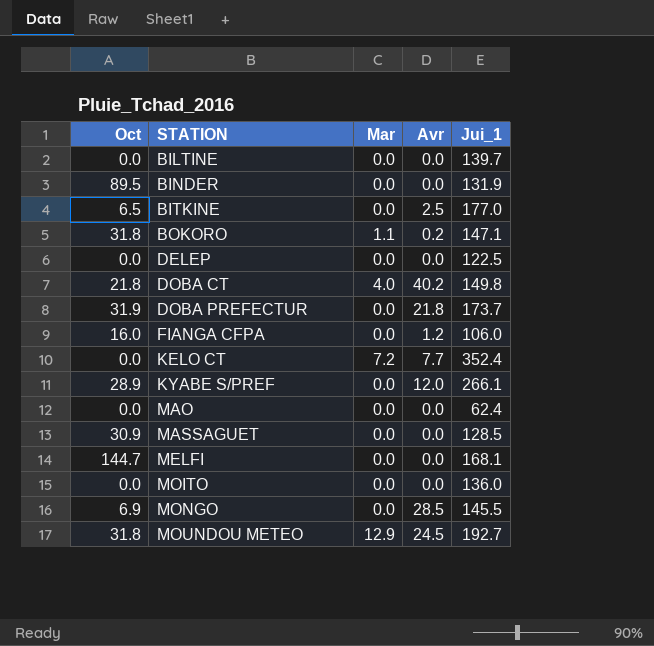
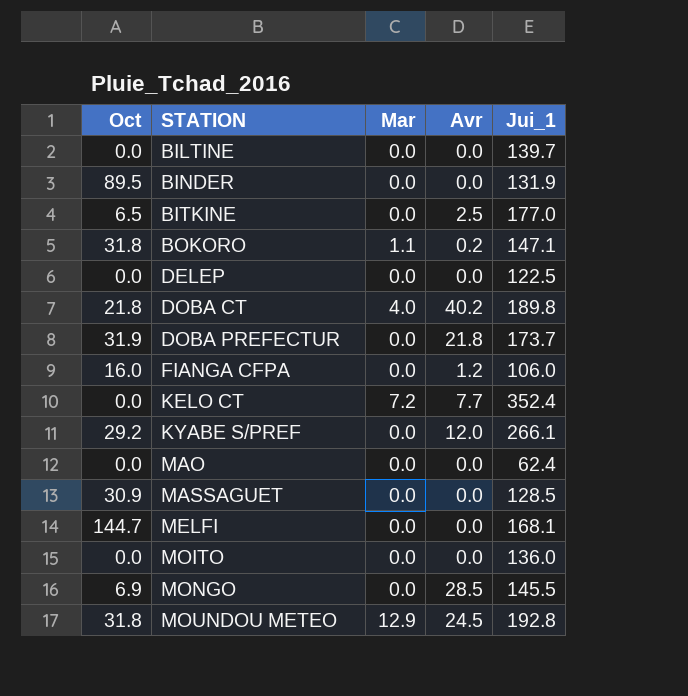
DOBA CT | Jui_1: 149.8 -> 189.8
KYABE S/PREF | Oct: 28.9 -> 29.2
MOUNDOU METEO | Jui_1: 192.7 -> 192.8

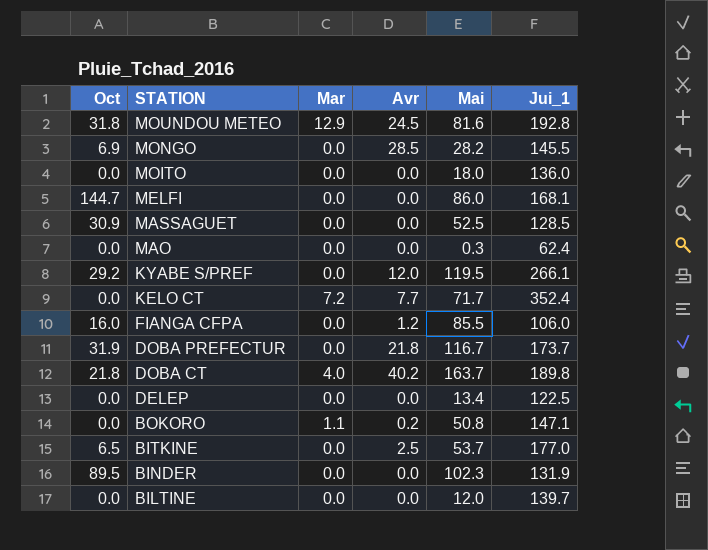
row order: STATION ascending -> STATION descending
column Mai | position: none -> 5
BOKORO | Oct: 31.8 -> 0.0

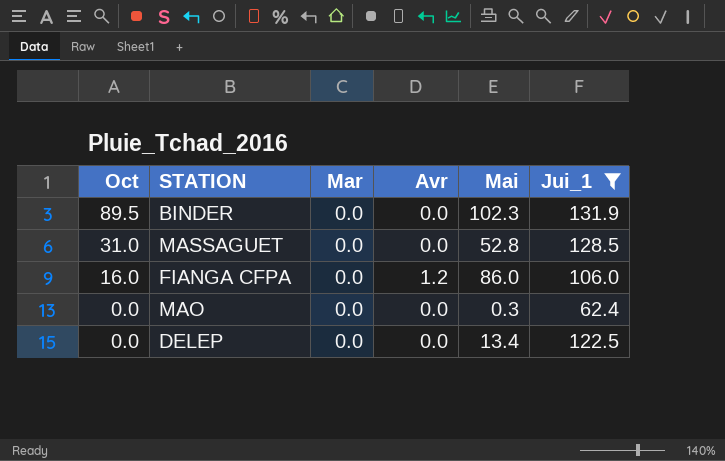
filter: none -> Jui_1 <= 131.9
row order: STATION descending -> Oct descending
MASSAGUET | Oct: 30.9 -> 31.0
MASSAGUET | Mai: 52.5 -> 52.8
FIANGA CFPA | Mai: 85.5 -> 86.0

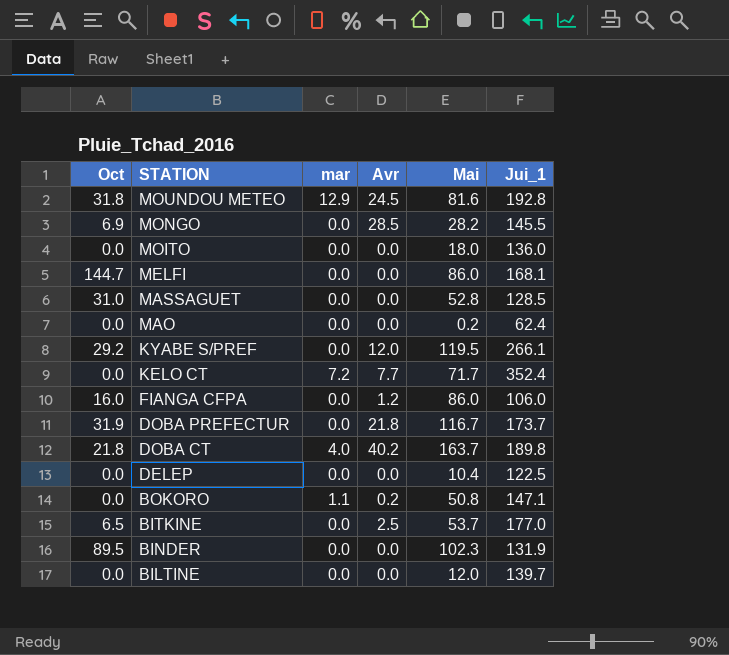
filter: Jui_1 <= 131.9 -> none
row order: Oct descending -> STATION descending
column name: Mar -> mar
MAO | Mai: 0.3 -> 0.2
DELEP | Mai: 13.4 -> 10.4

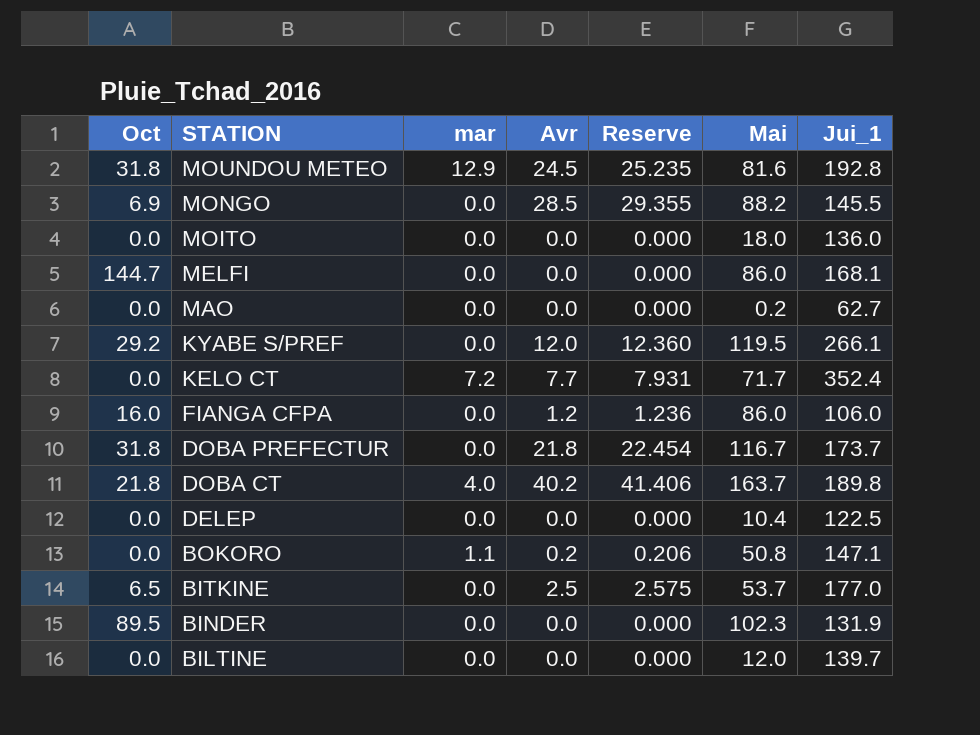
column Reserve | formula: none -> [Avr] * 1.03
row MASSAGUET: 31.0 | 0.0 | 0.0 | 52.8 | 128.5 -> none
MONGO | Mai: 28.2 -> 88.2
MAO | Jui_1: 62.4 -> 62.7
DOBA PREFECTUR | Oct: 31.9 -> 31.8

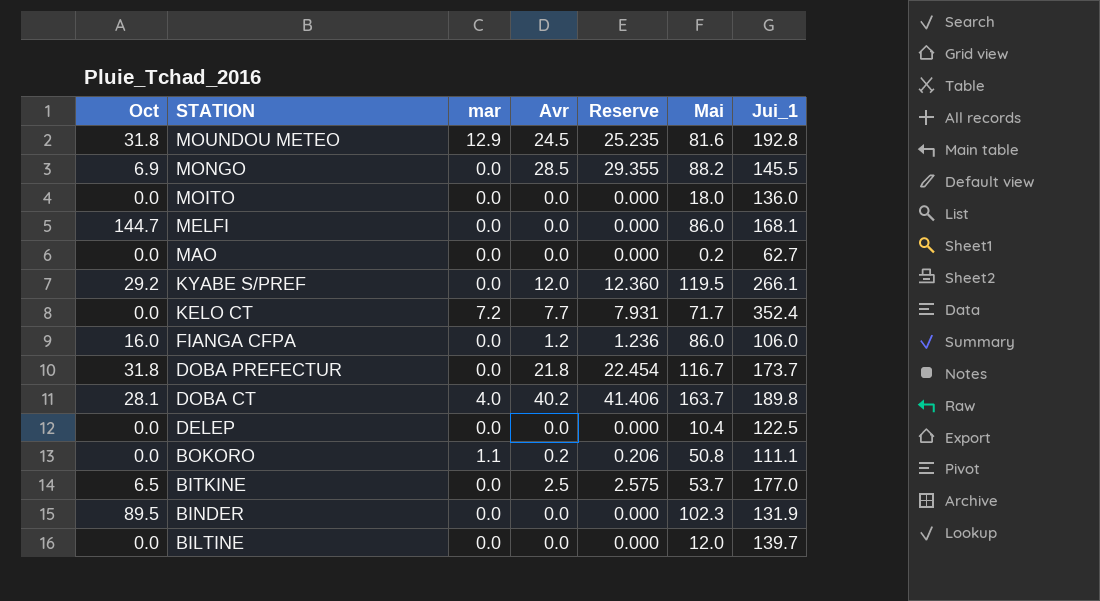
DOBA CT | Oct: 21.8 -> 28.1
BOKORO | Jui_1: 147.1 -> 111.1

